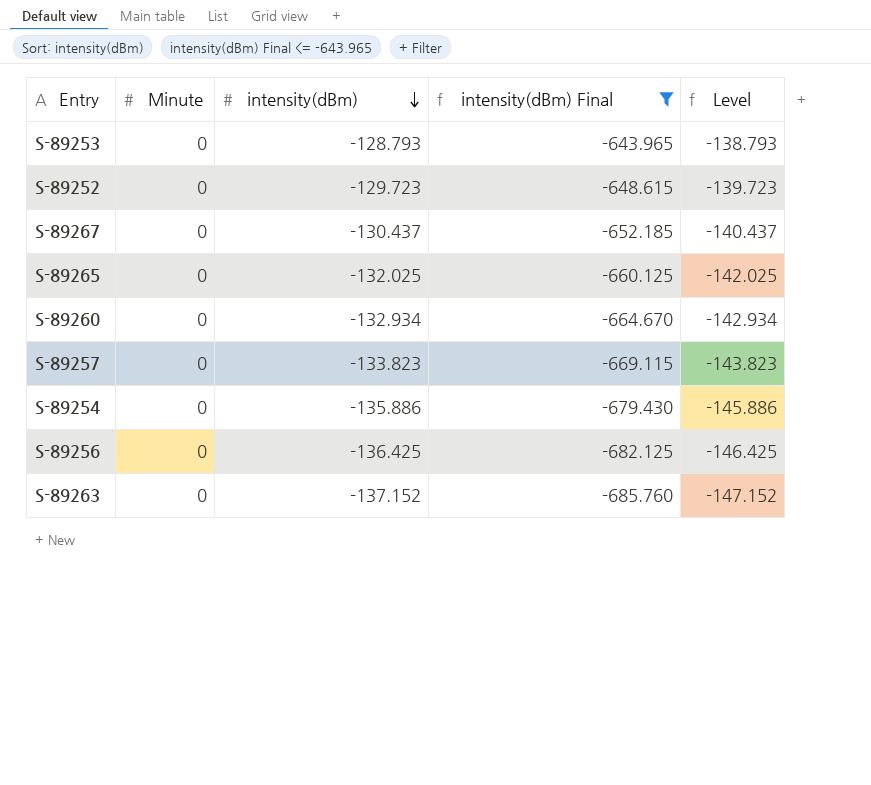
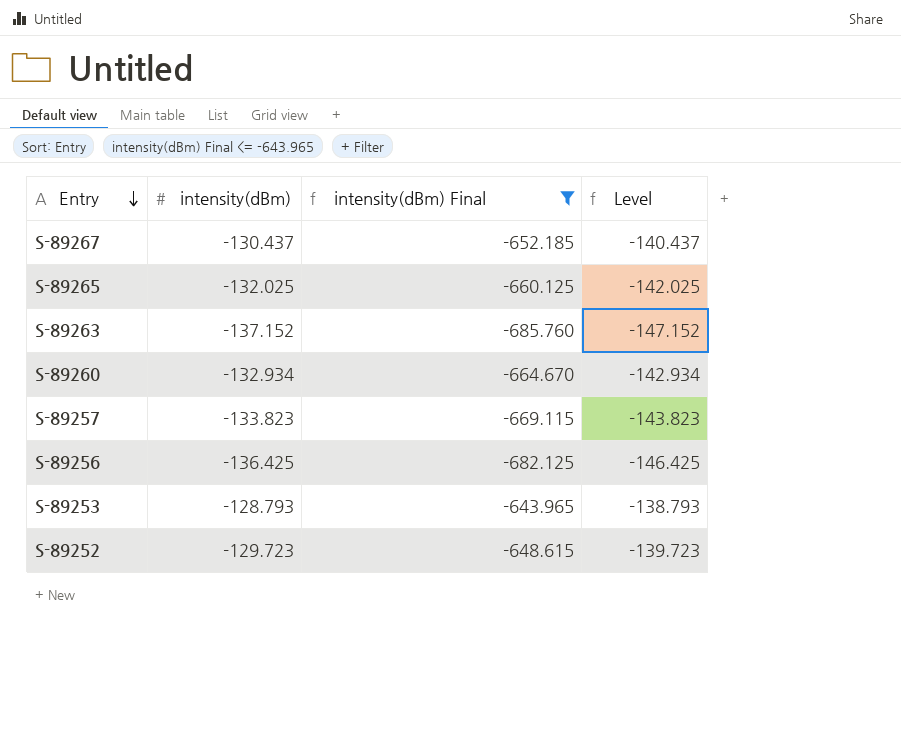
row order: intensity(dBm) descending -> Entry descending
column Minute | position: 2 -> none
row S-89254: 0 | -135.886 | -679.430 | -145.886 -> none

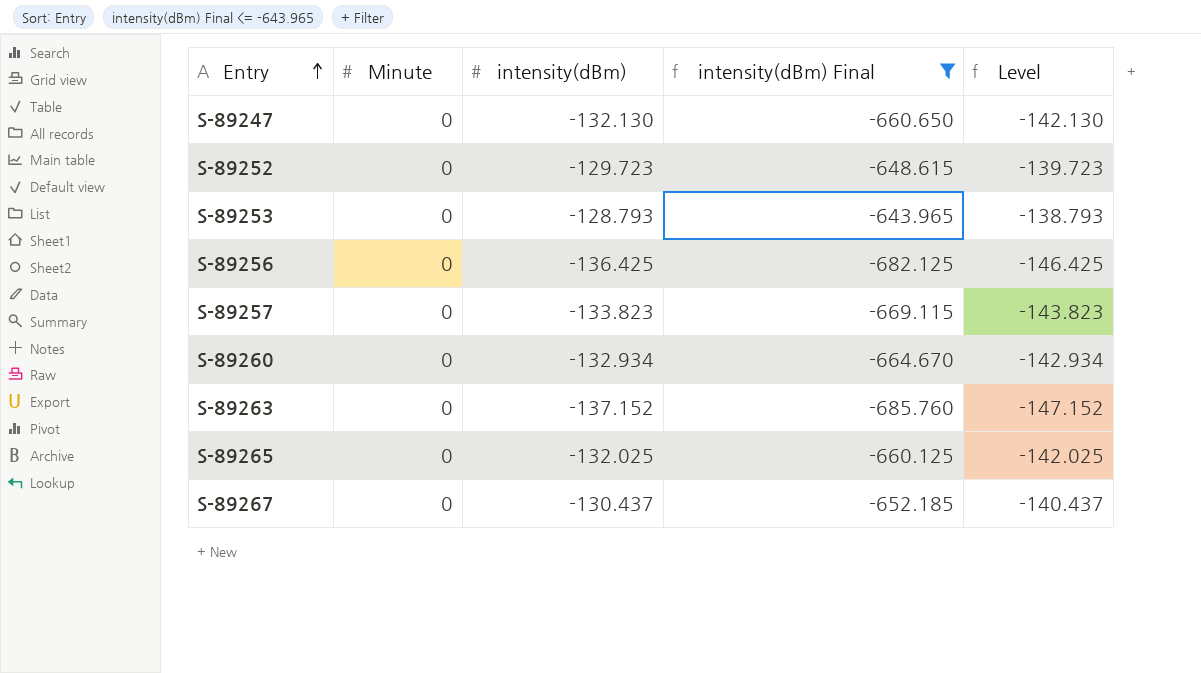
row order: Entry descending -> Entry ascending
column Minute | position: none -> 2
row S-89247: none -> 0 | -132.130 | -660.650 | -142.130

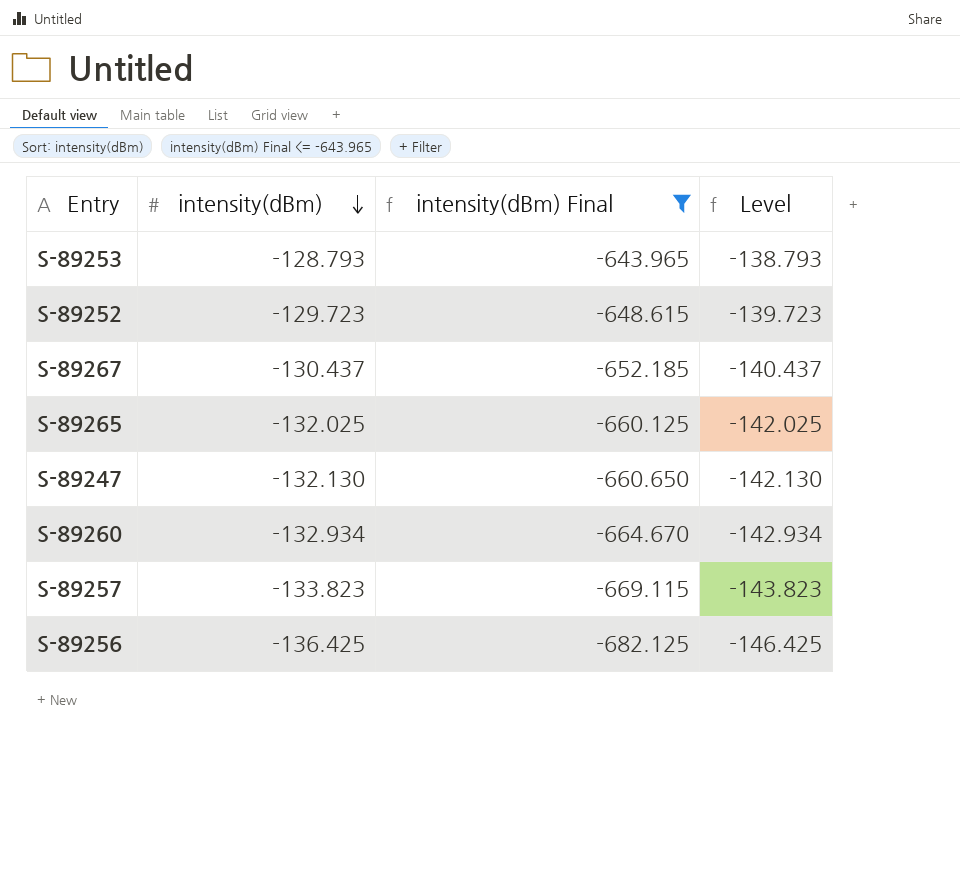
row order: Entry ascending -> intensity(dBm) descending
column Minute | position: 2 -> none
row S-89263: 0 | -137.152 | -685.760 | -147.152 -> none

